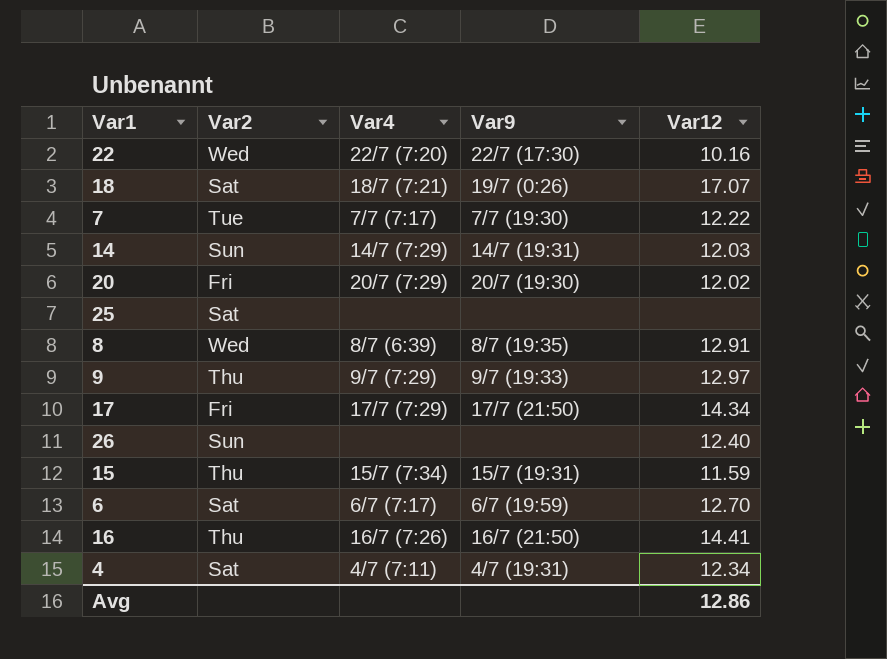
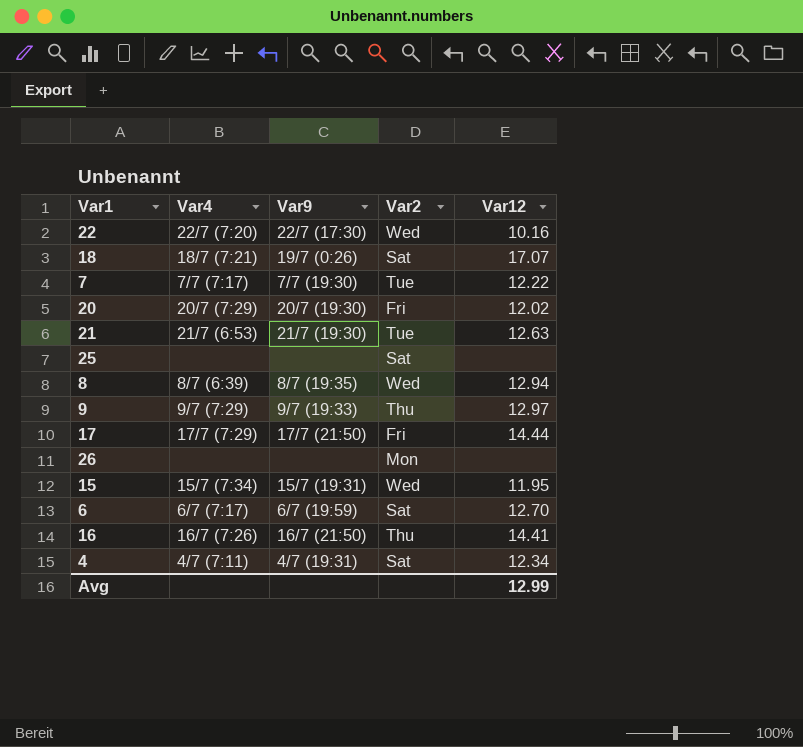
column Var2 | position: 2 -> 4
row 14: Sun | 14/7 (7:29) | 14/7 (19:31) | 12.03 -> none
row 21: none -> 21/7 (6:53) | 21/7 (19:30) | Tue | 12.63
8 | Var12: 12.91 -> 12.94
17 | Var12: 14.34 -> 14.44
26 | Var2: Sun -> Mon
26 | Var12: 12.40 -> none
15 | Var2: Thu -> Wed
15 | Var12: 11.59 -> 11.95
Avg | Var12: 12.86 -> 12.99

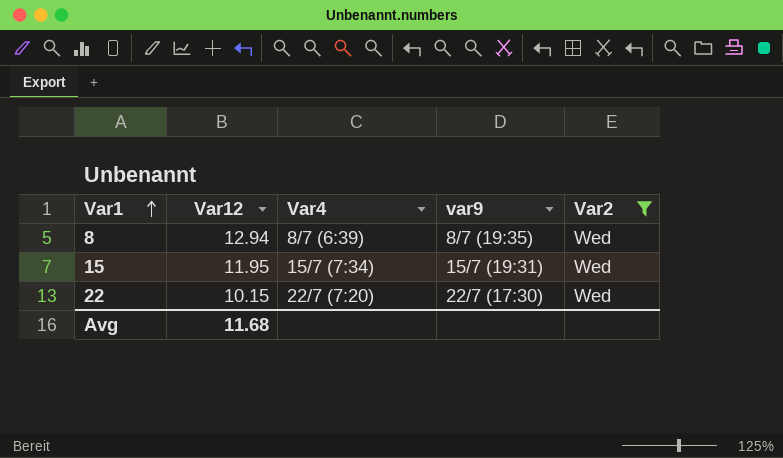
filter: none -> Var2 = Wed
row order: none -> Var1 ascending
column Var12 | position: 5 -> 2
column name: Var9 -> var9
22 | Var12: 10.16 -> 10.15
Avg | Var12: 12.99 -> 11.68

